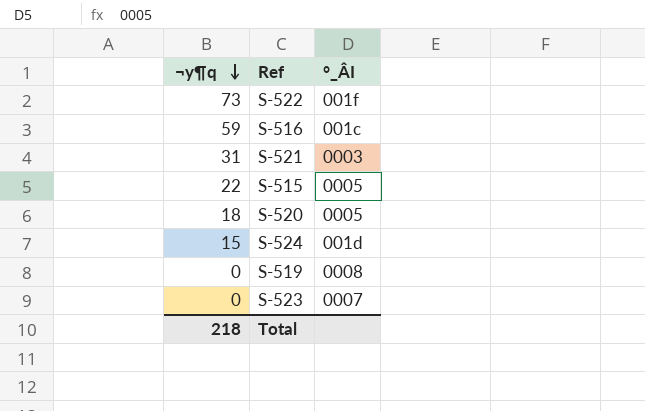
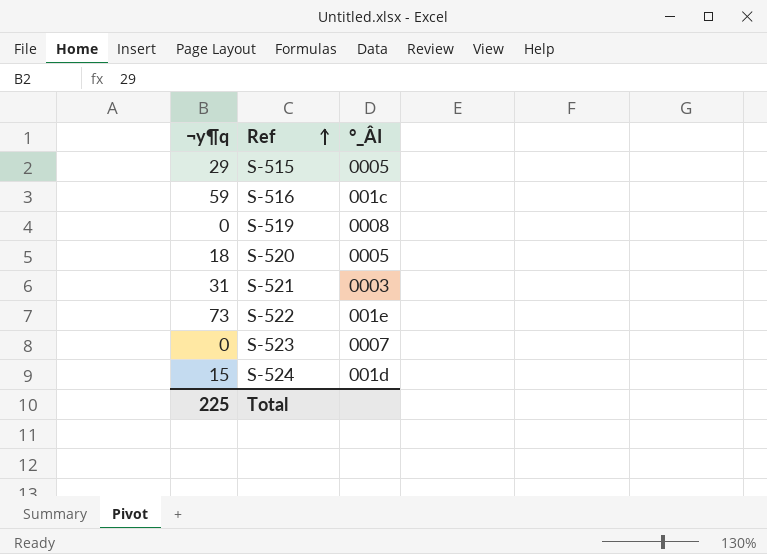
row order: ¬y¶q descending -> Ref ascending
S-515 | ¬y¶q: 22 -> 29
S-522 | °_ÂI: 001f -> 001e
Total | ¬y¶q: 218 -> 225

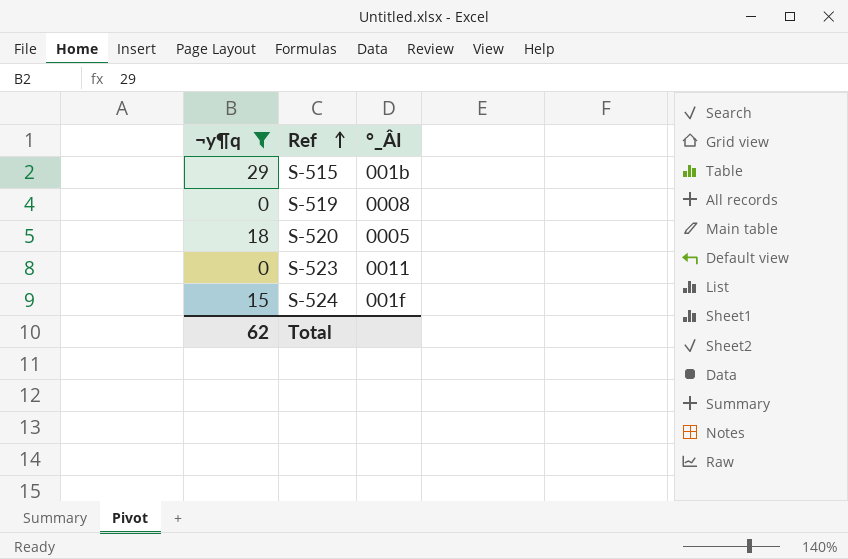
filter: none -> ¬y¶q <= 29
S-515 | °_ÂI: 0005 -> 001b
S-523 | °_ÂI: 0007 -> 0011
S-524 | °_ÂI: 001d -> 001f
Total | ¬y¶q: 225 -> 62

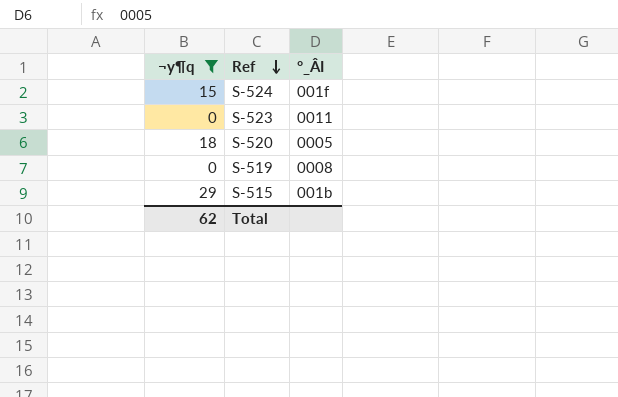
row order: Ref ascending -> Ref descending

